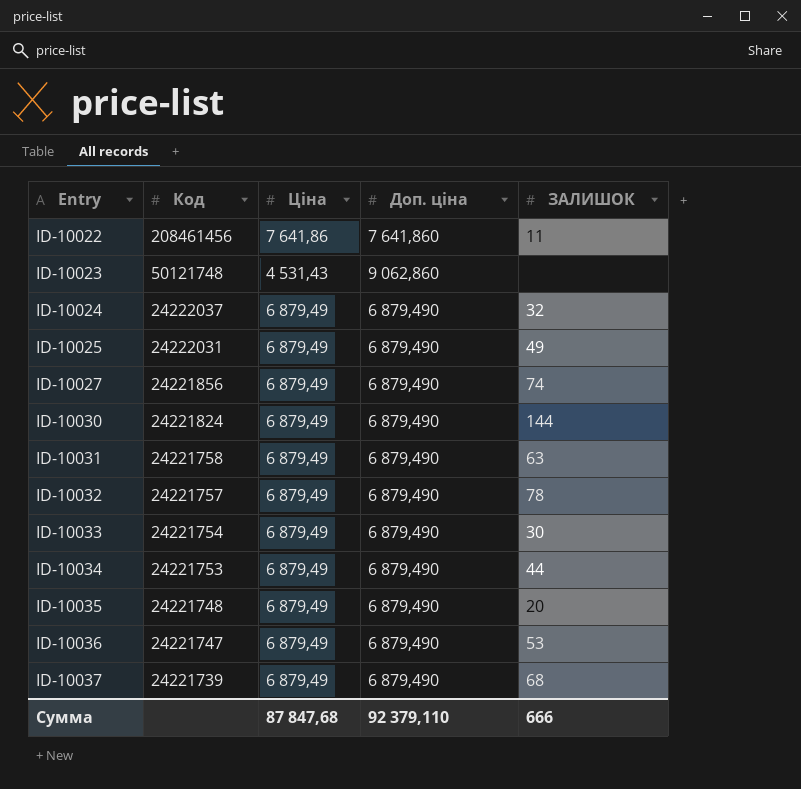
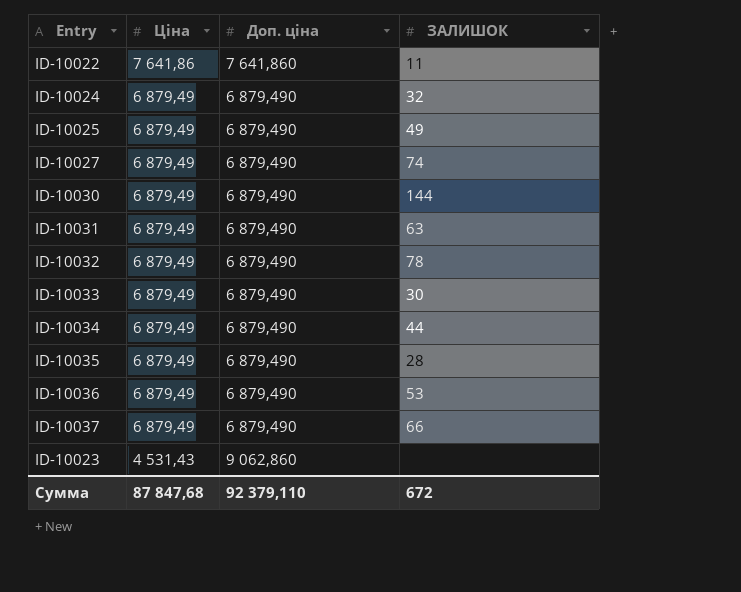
row order: Entry ascending -> Ціна descending
column Код | position: 2 -> none
ID-10035 | ЗАЛИШОК: 20 -> 28
ID-10037 | ЗАЛИШОК: 68 -> 66
Сумма | ЗАЛИШОК: 666 -> 672

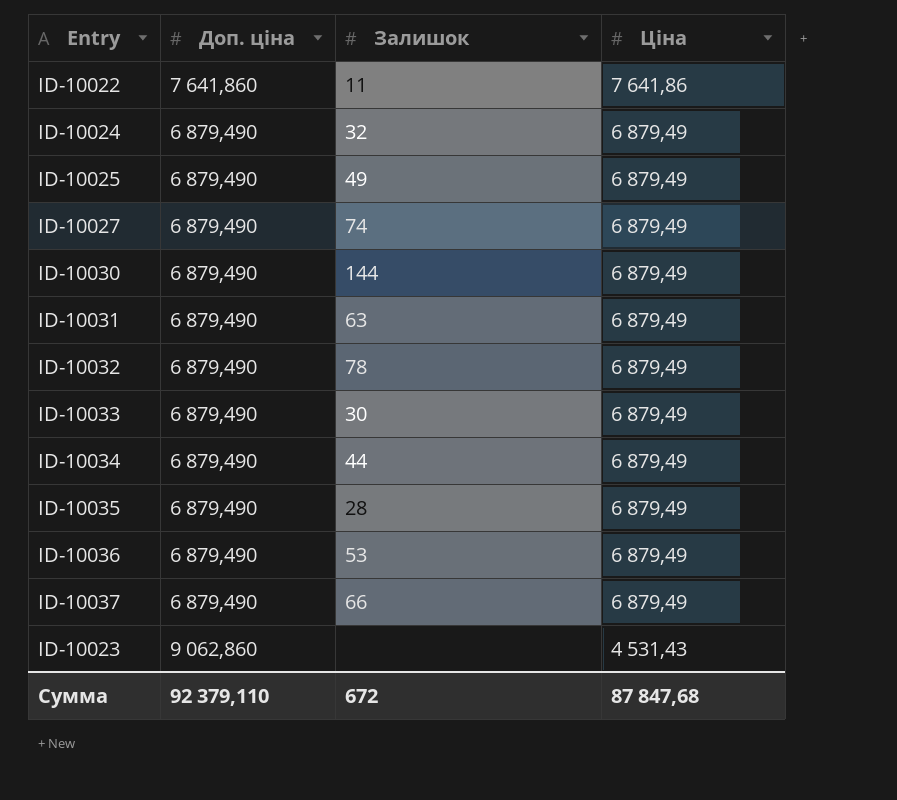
column name: ЗАЛИШОК -> Залишок
column Ціна | position: 2 -> 4

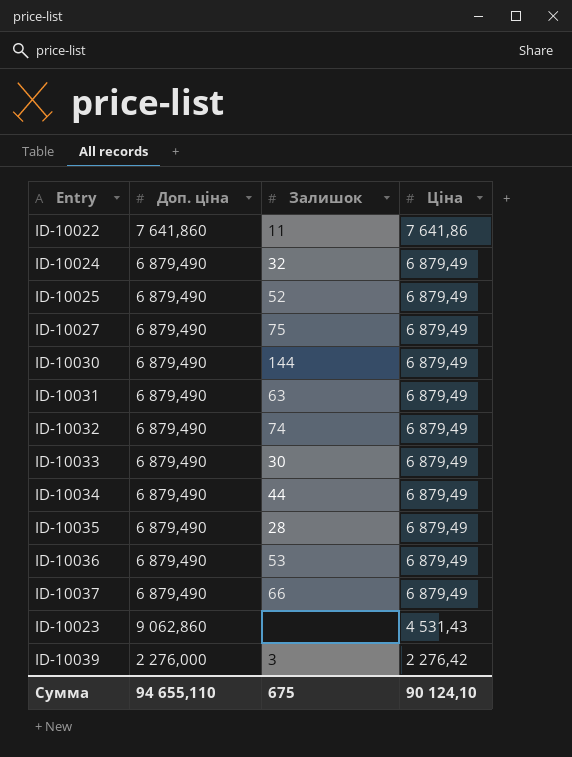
ID-10025 | Залишок: 49 -> 52
ID-10027 | Залишок: 74 -> 75
ID-10032 | Залишок: 78 -> 74
row ID-10039: none -> 2 276,000 | 3 | 2 276,42
Сумма | Доп. ціна: 92 379,110 -> 94 655,110
Сумма | Залишок: 672 -> 675
Сумма | Ціна: 87 847,68 -> 90 124,10

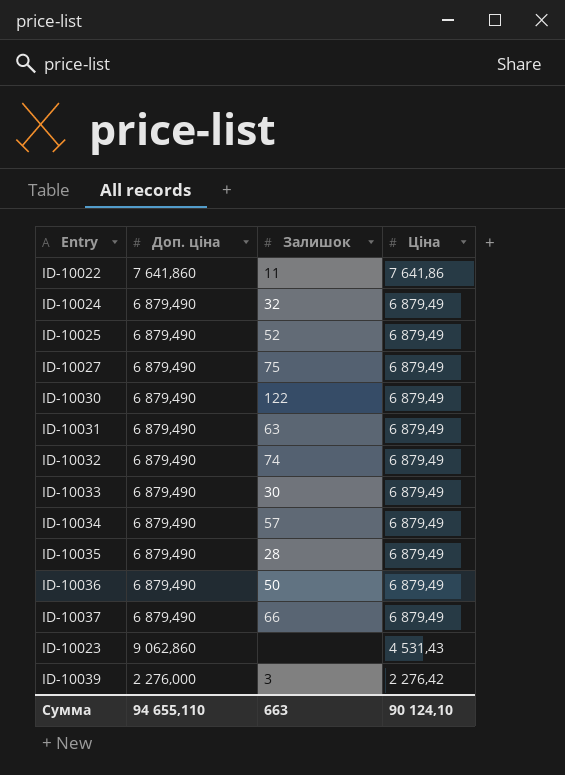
ID-10030 | Залишок: 144 -> 122
ID-10034 | Залишок: 44 -> 57
ID-10036 | Залишок: 53 -> 50
Сумма | Залишок: 675 -> 663

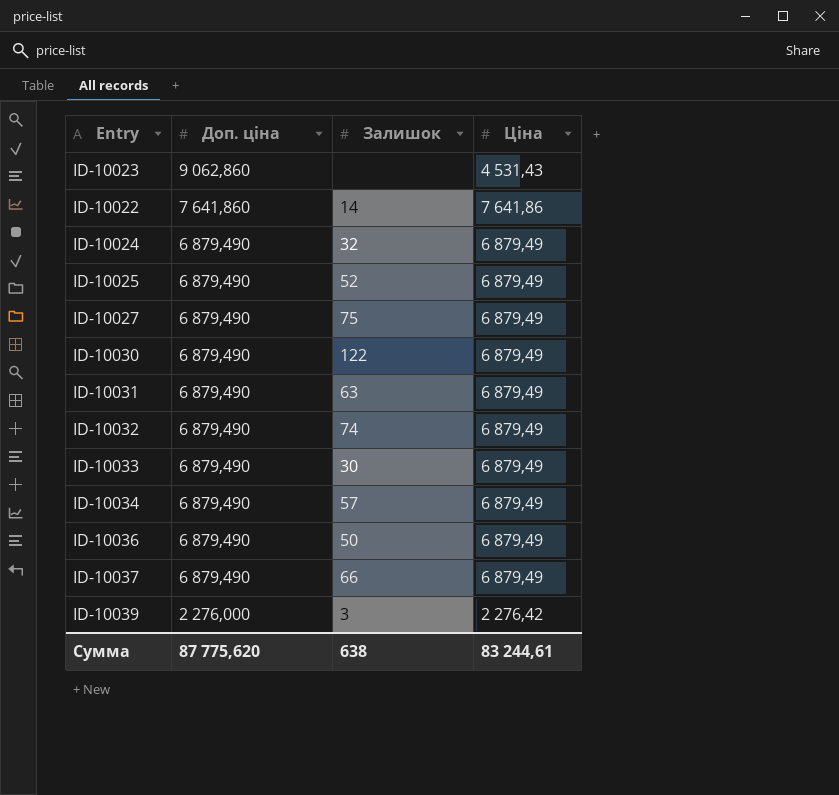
row order: Ціна descending -> Доп. ціна descending
row ID-10035: 6 879,490 | 28 | 6 879,49 -> none
ID-10022 | Залишок: 11 -> 14
Сумма | Доп. ціна: 94 655,110 -> 87 775,620
Сумма | Залишок: 663 -> 638
Сумма | Ціна: 90 124,10 -> 83 244,61

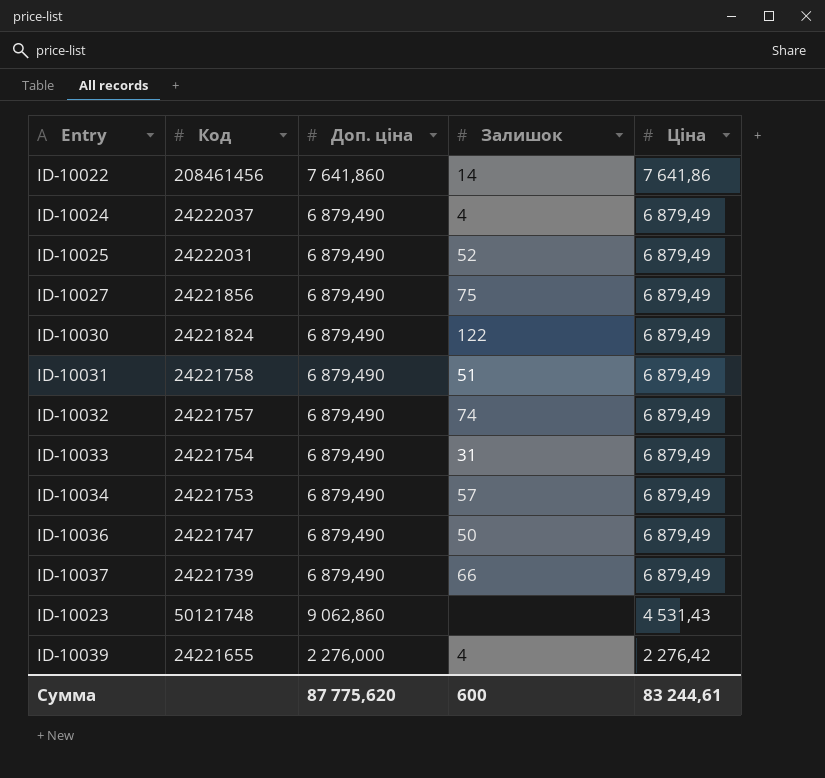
row order: Доп. ціна descending -> Ціна descending
column Код | position: none -> 2
ID-10024 | Залишок: 32 -> 4
ID-10031 | Залишок: 63 -> 51
ID-10033 | Залишок: 30 -> 31
ID-10039 | Залишок: 3 -> 4
Сумма | Залишок: 638 -> 600

